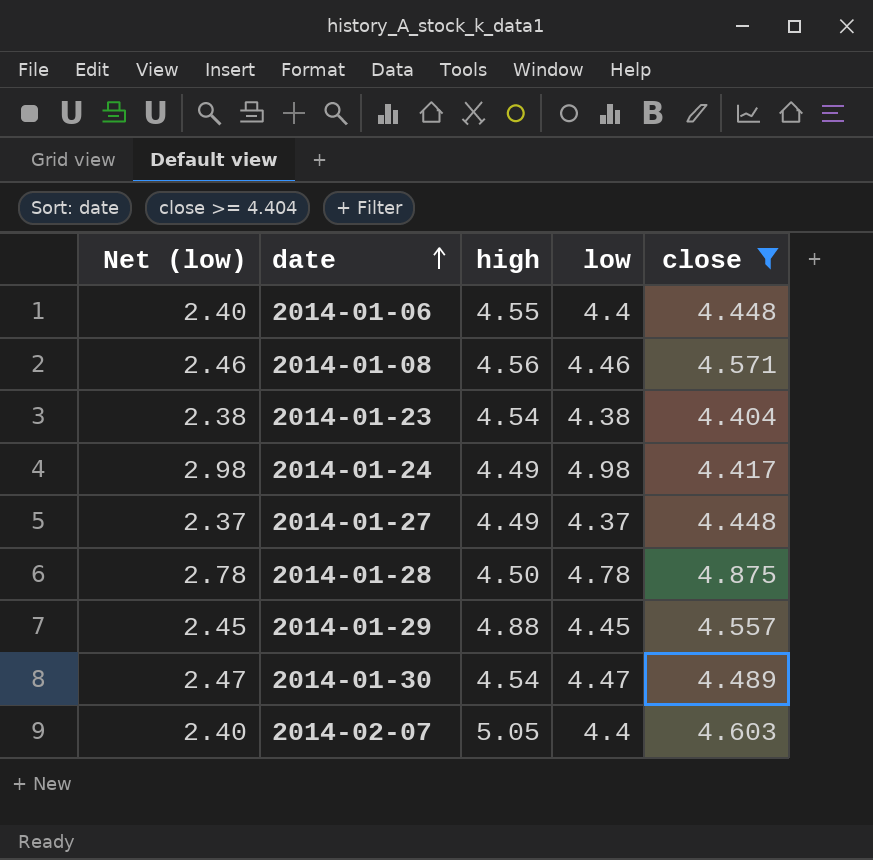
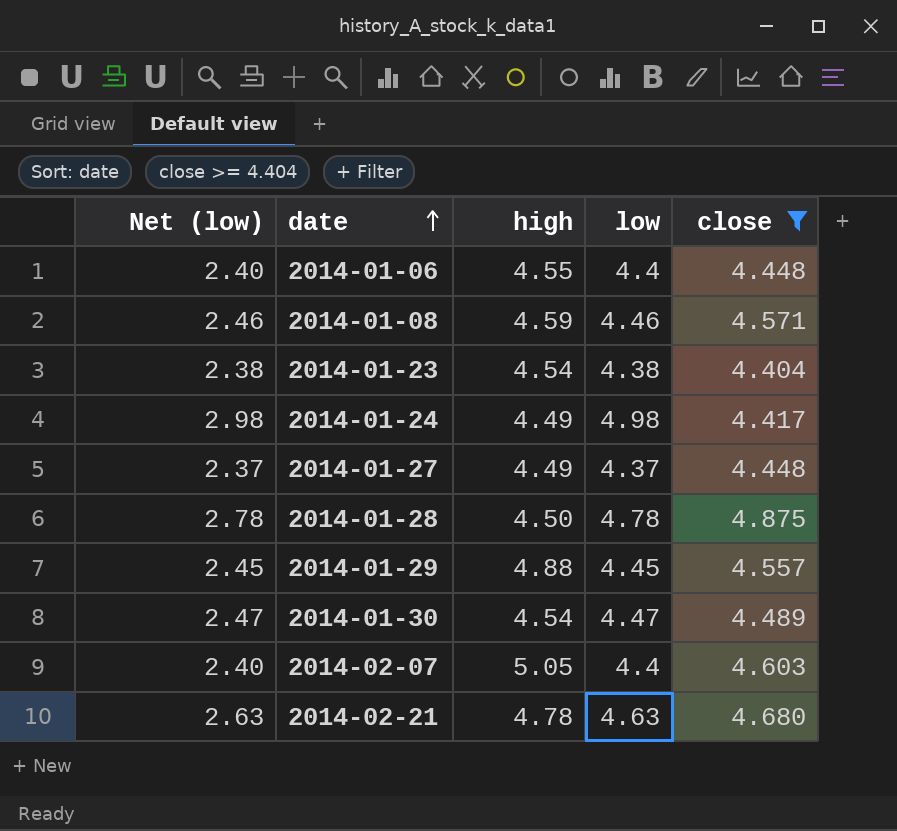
2014-01-08 | high: 4.56 -> 4.59
row 2014-02-21: none -> 2.63 | 4.78 | 4.63 | 4.680

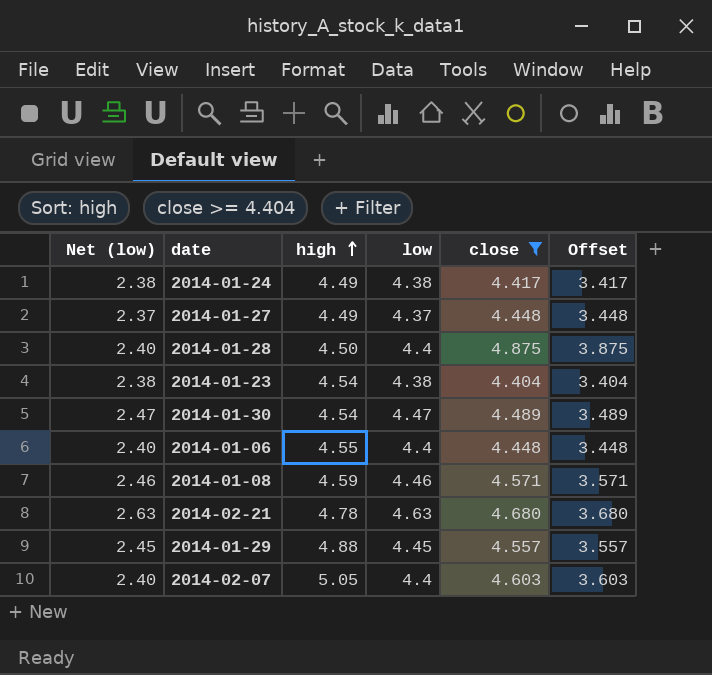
row order: date ascending -> high ascending
column Offset | formula: none -> [close] - 1
2014-01-24 | Net (low): 2.98 -> 2.38
2014-01-24 | low: 4.98 -> 4.38
2014-01-28 | Net (low): 2.78 -> 2.40
2014-01-28 | low: 4.78 -> 4.4

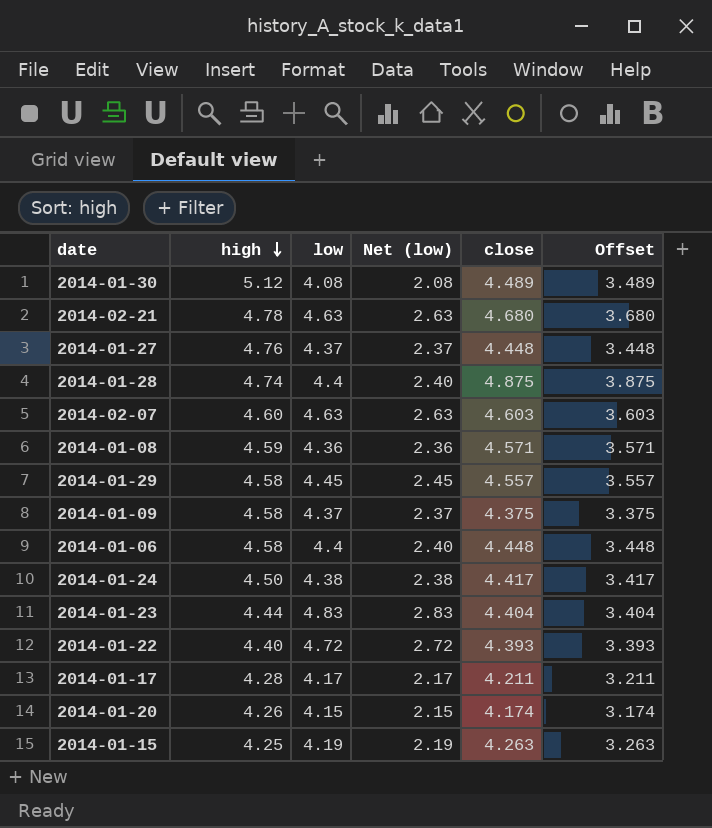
filter: close >= 4.404 -> none
row order: high ascending -> high descending
column Net (low) | position: 1 -> 4
2014-01-30 | high: 4.54 -> 5.12
2014-01-30 | low: 4.47 -> 4.08
2014-01-30 | Net (low): 2.47 -> 2.08
2014-01-27 | high: 4.49 -> 4.76
2014-01-28 | high: 4.50 -> 4.74
2014-02-07 | high: 5.05 -> 4.60
2014-02-07 | low: 4.4 -> 4.63
2014-02-07 | Net (low): 2.40 -> 2.63
2014-01-08 | low: 4.46 -> 4.36
2014-01-08 | Net (low): 2.46 -> 2.36
2014-01-29 | high: 4.88 -> 4.58
2014-01-06 | high: 4.55 -> 4.58
2014-01-24 | high: 4.49 -> 4.50
2014-01-23 | high: 4.54 -> 4.44
2014-01-23 | low: 4.38 -> 4.83
2014-01-23 | Net (low): 2.38 -> 2.83

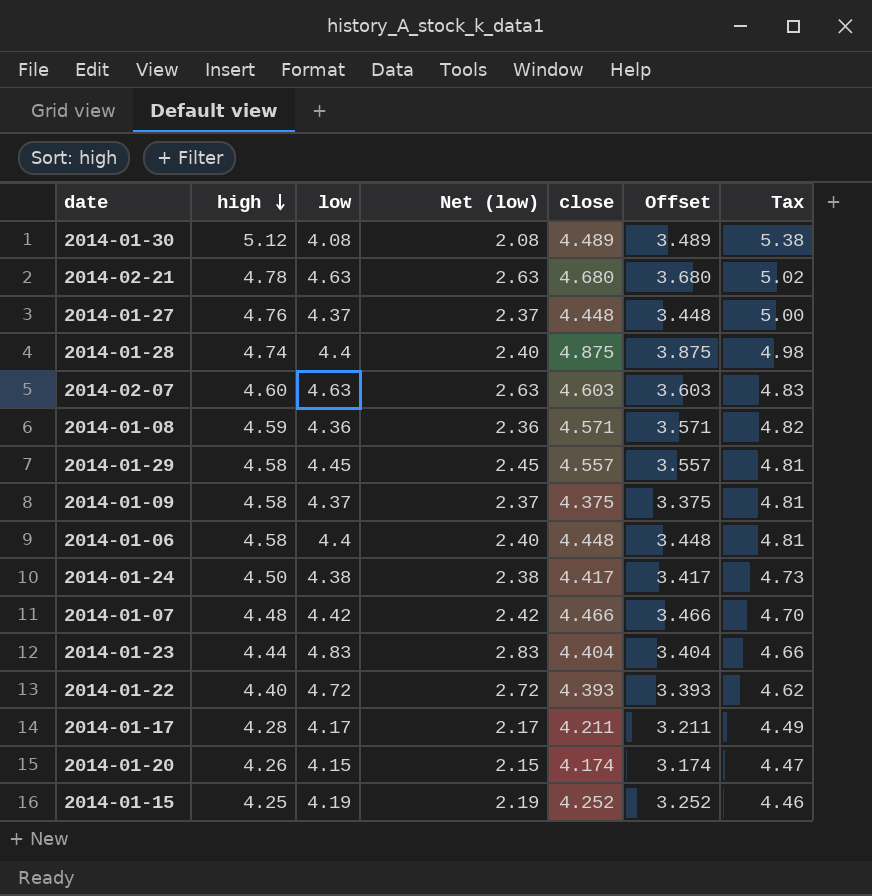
column Tax | formula: none -> [high] * 1.05
row 2014-01-07: none -> 4.48 | 4.42 | 2.42 | 4.466 | 3.466 | 4.70
2014-01-15 | close: 4.263 -> 4.252
2014-01-15 | Offset: 3.263 -> 3.252

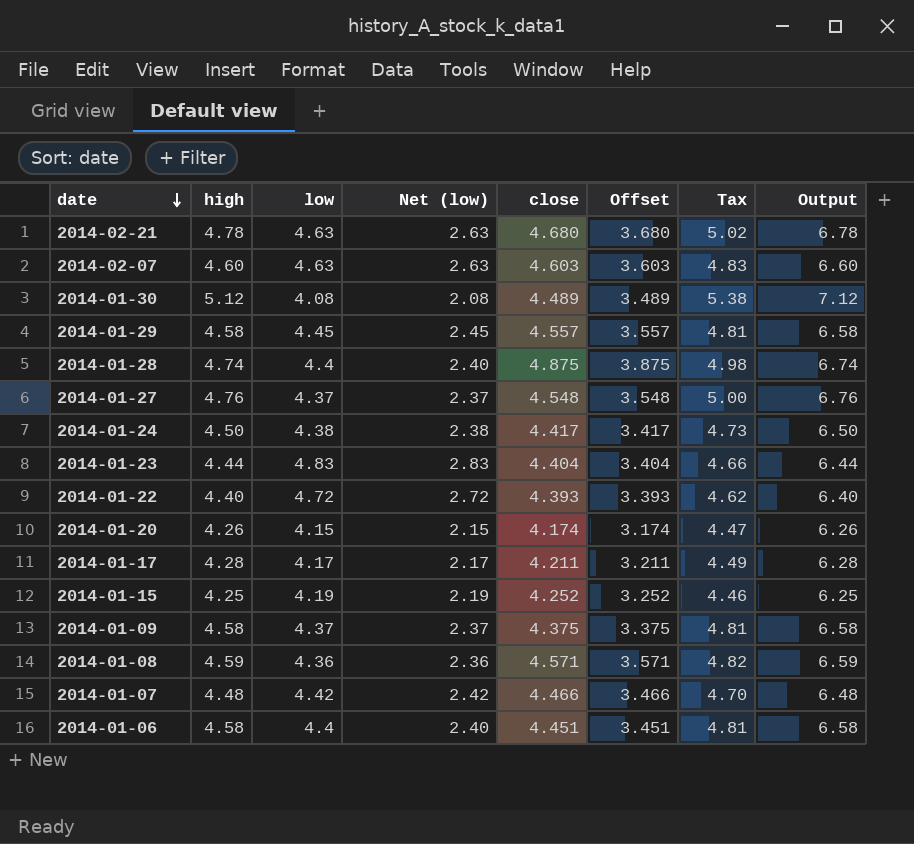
row order: high descending -> date descending
column Output | formula: none -> [high] + 2
2014-01-27 | close: 4.448 -> 4.548
2014-01-27 | Offset: 3.448 -> 3.548
2014-01-06 | close: 4.448 -> 4.451
2014-01-06 | Offset: 3.448 -> 3.451

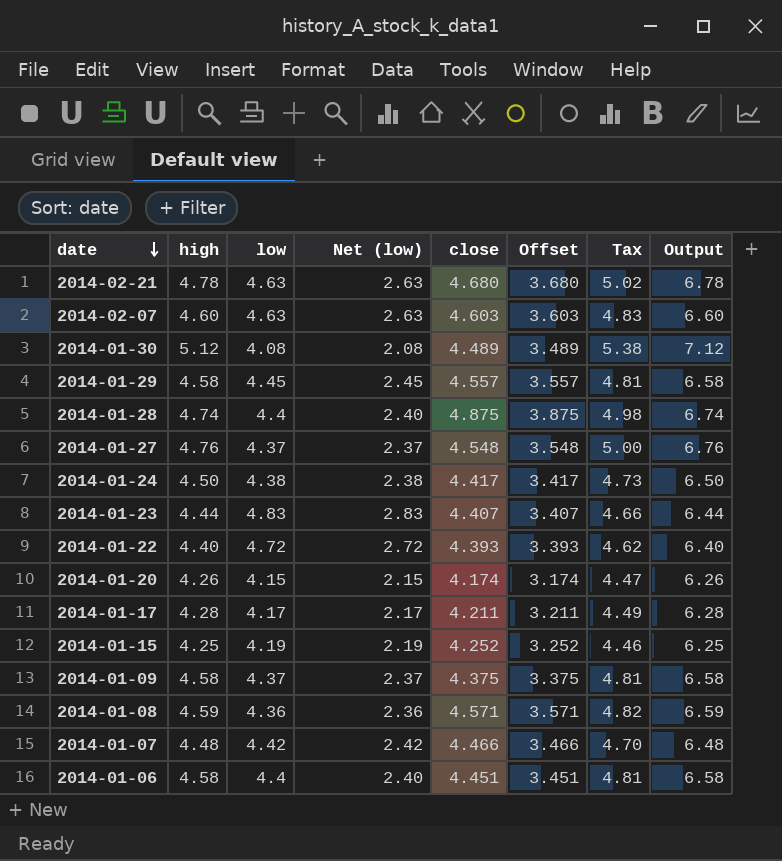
2014-01-23 | close: 4.404 -> 4.407
2014-01-23 | Offset: 3.404 -> 3.407

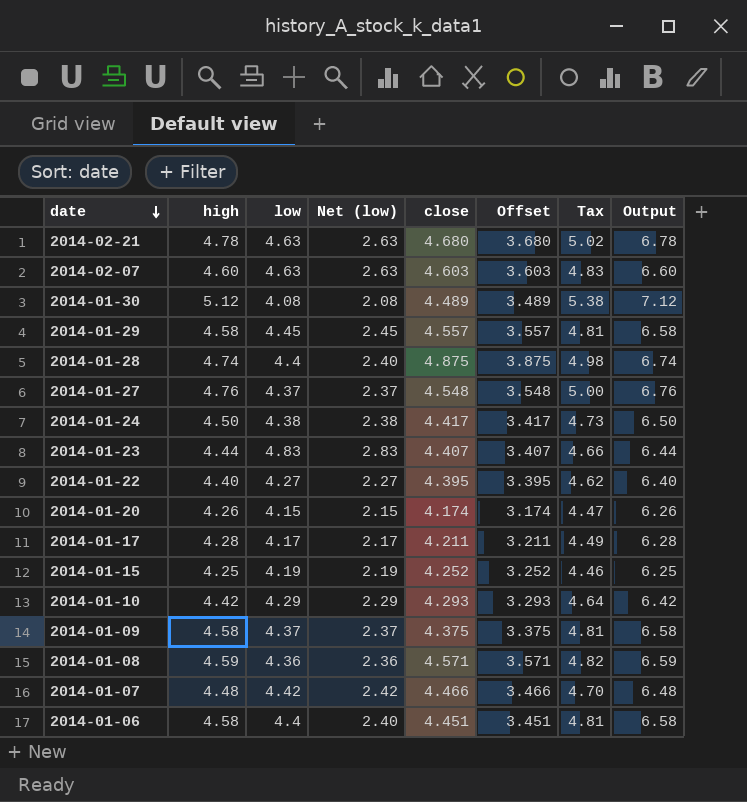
2014-01-22 | low: 4.72 -> 4.27
2014-01-22 | Net (low): 2.72 -> 2.27
2014-01-22 | close: 4.393 -> 4.395
2014-01-22 | Offset: 3.393 -> 3.395
row 2014-01-10: none -> 4.42 | 4.29 | 2.29 | 4.293 | 3.293 | 4.64 | 6.42

